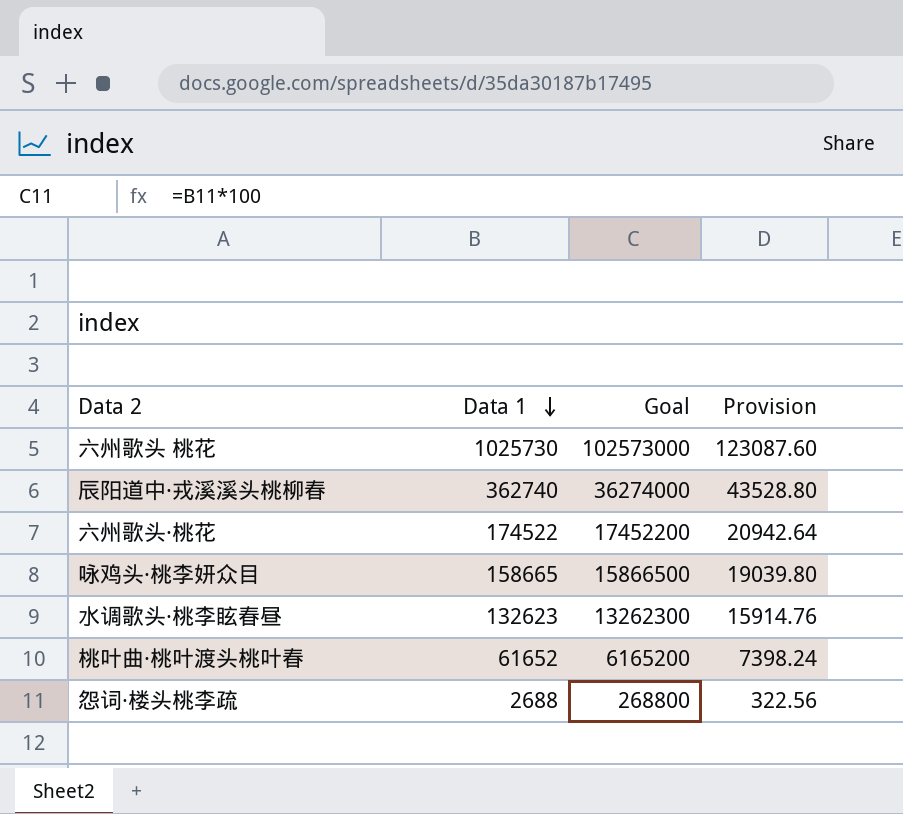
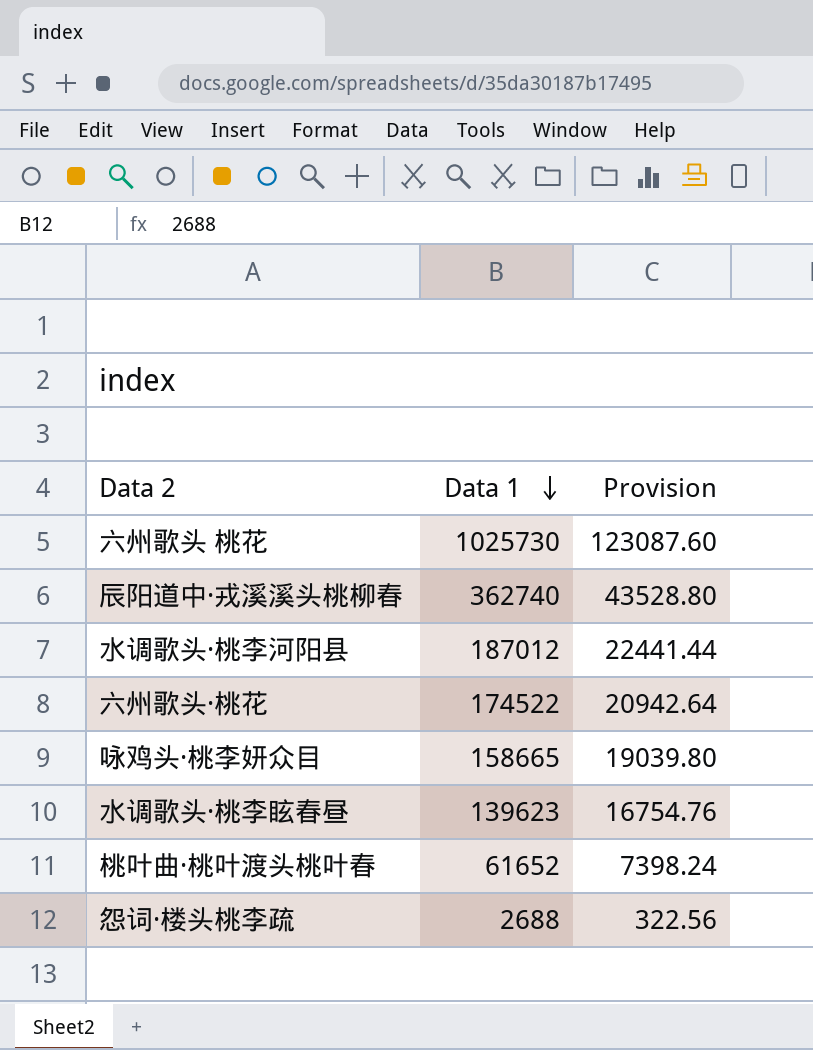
column Goal | formula: [Data 1] * 100 -> none
row 水调歌头·桃李河阳县: none -> 187012 | 22441.44
水调歌头·桃李眩春昼 | Data 1: 132623 -> 139623
水调歌头·桃李眩春昼 | Provision: 15914.76 -> 16754.76

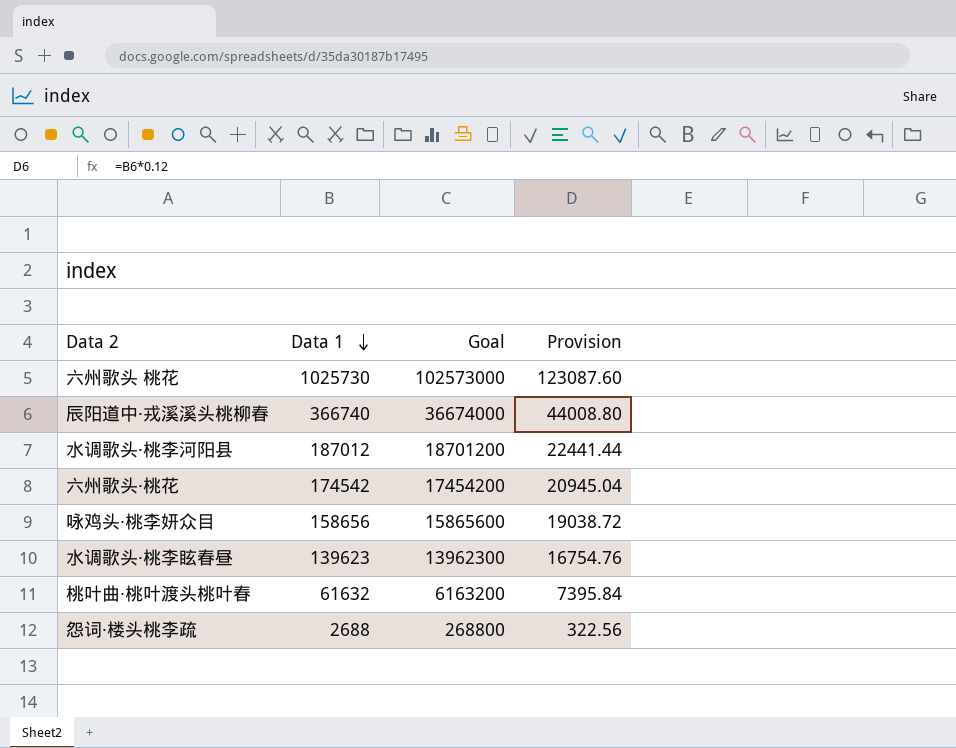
column Goal | formula: none -> [Data 1] * 100
辰阳道中·戎溪溪头桃柳春 | Data 1: 362740 -> 366740
辰阳道中·戎溪溪头桃柳春 | Provision: 43528.80 -> 44008.80
六州歌头·桃花 | Data 1: 174522 -> 174542
六州歌头·桃花 | Provision: 20942.64 -> 20945.04
咏鸡头·桃李妍众目 | Data 1: 158665 -> 158656
咏鸡头·桃李妍众目 | Provision: 19039.80 -> 19038.72
桃叶曲·桃叶渡头桃叶春 | Data 1: 61652 -> 61632
桃叶曲·桃叶渡头桃叶春 | Provision: 7398.24 -> 7395.84

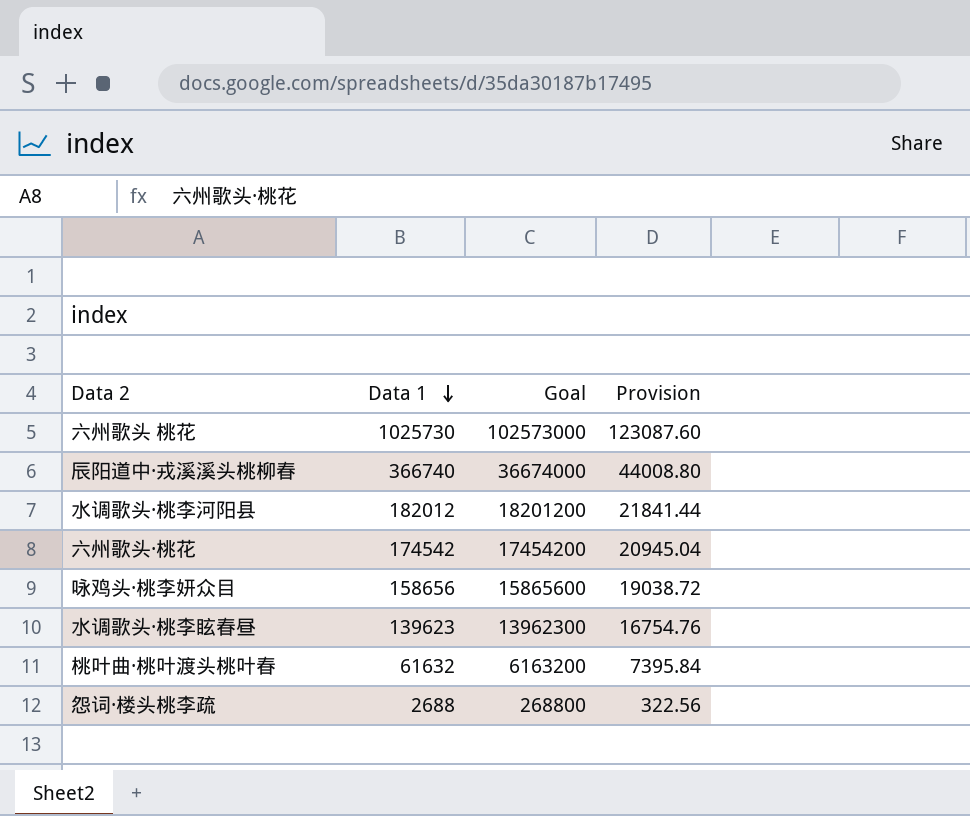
水调歌头·桃李河阳县 | Data 1: 187012 -> 182012
水调歌头·桃李河阳县 | Goal: 18701200 -> 18201200
水调歌头·桃李河阳县 | Provision: 22441.44 -> 21841.44

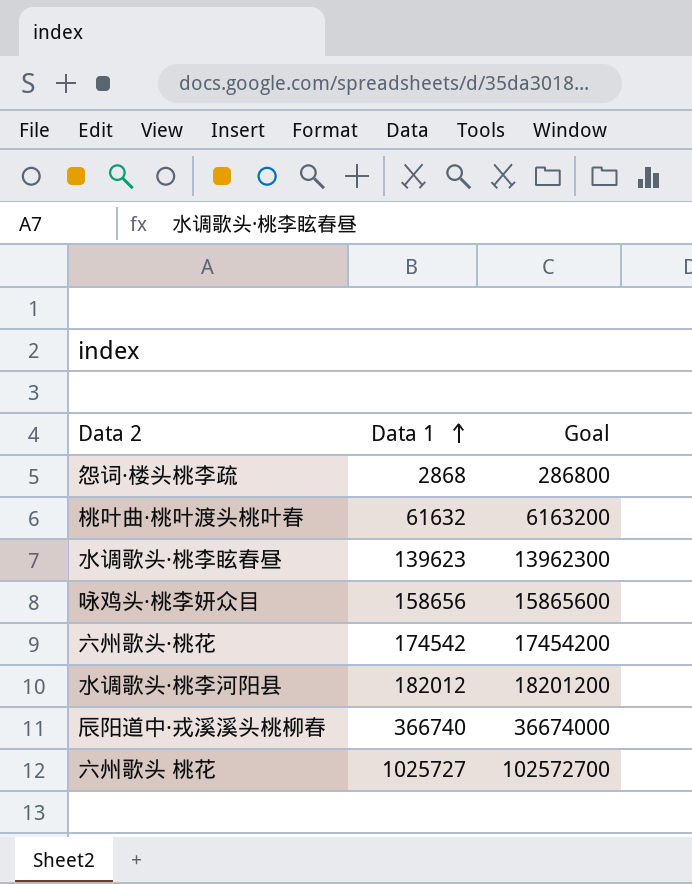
row order: Data 1 descending -> Data 1 ascending
column Provision | formula: [Data 1] * 0.12 -> none
怨词·楼头桃李疏 | Data 1: 2688 -> 2868
怨词·楼头桃李疏 | Goal: 268800 -> 286800
六州歌头 桃花 | Data 1: 1025730 -> 1025727
六州歌头 桃花 | Goal: 102573000 -> 102572700

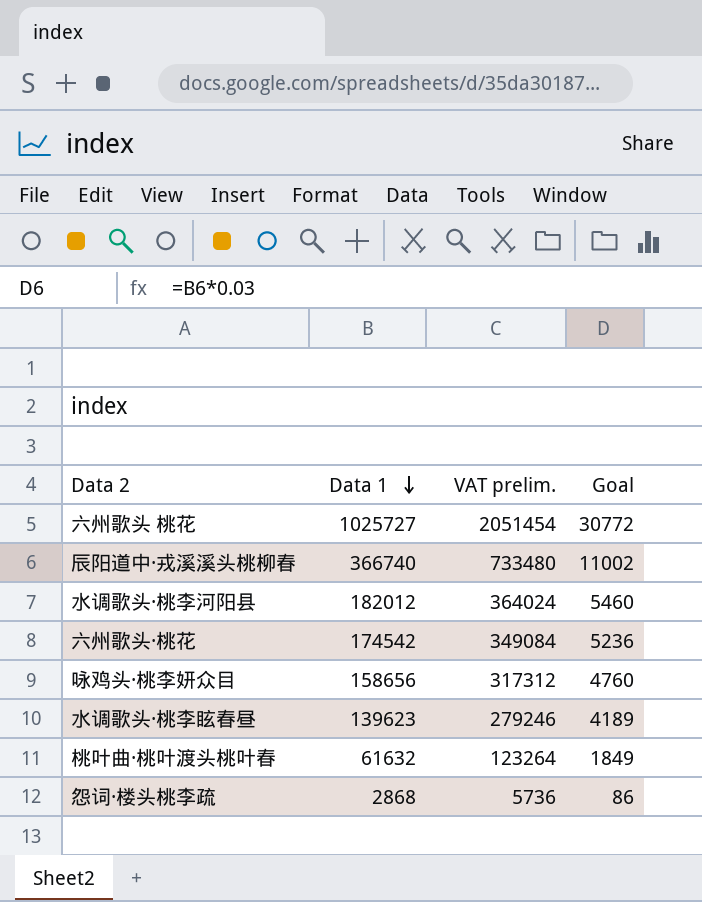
row order: Data 1 ascending -> Data 1 descending
column VAT prelim. | formula: none -> [Data 1] * 2
column Goal | formula: [Data 1] * 100 -> [Data 1] * 0.03

